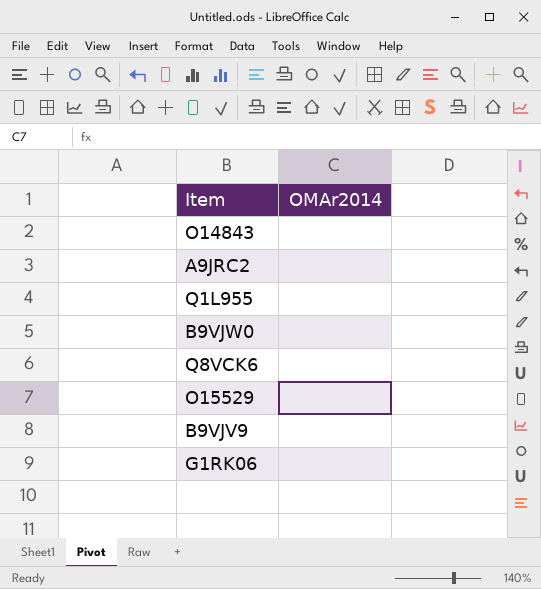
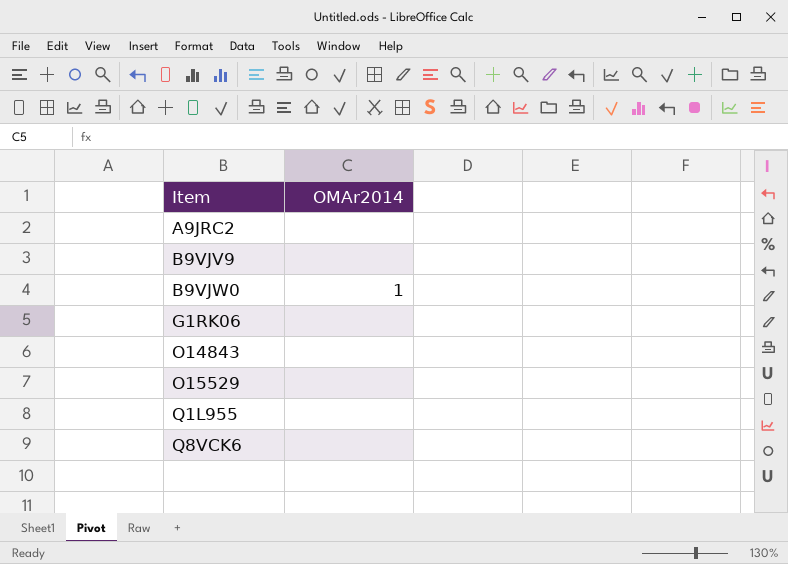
row order: none -> Item ascending
B9VJW0 | OMAr2014: none -> 1

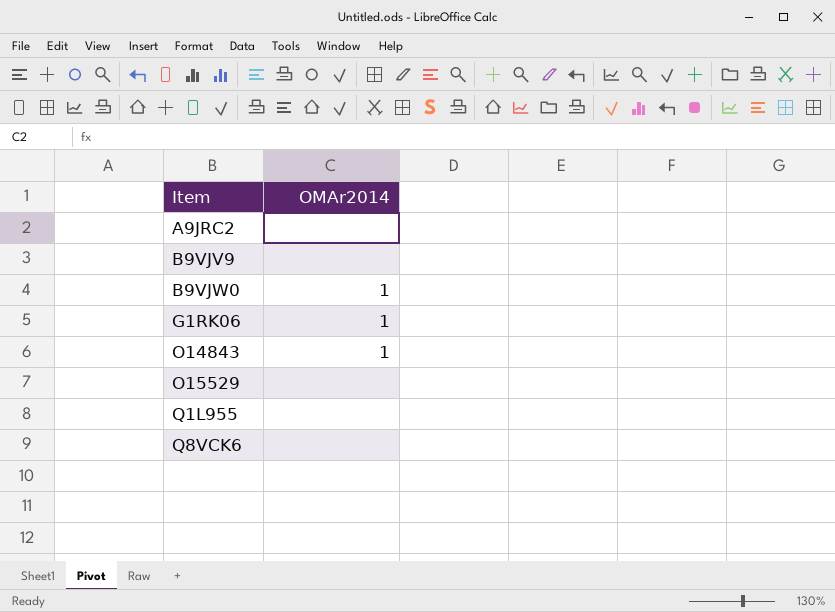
G1RK06 | OMAr2014: none -> 1
O14843 | OMAr2014: none -> 1

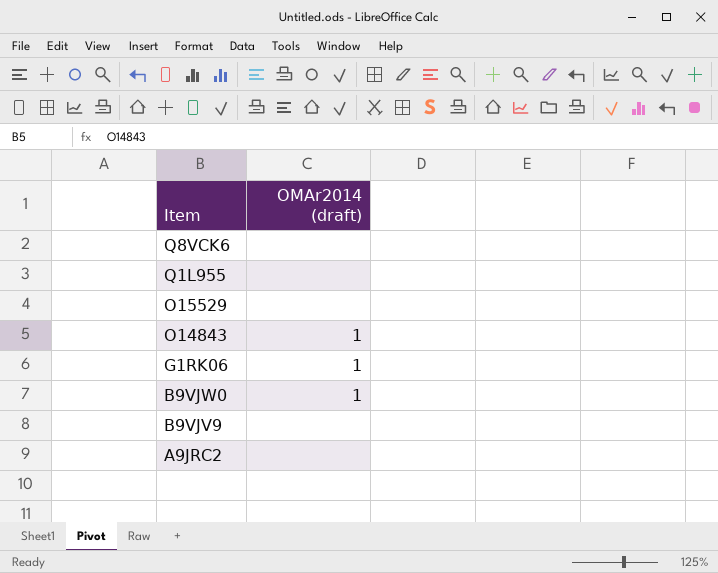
row order: Item ascending -> Item descending
column name: OMAr2014 -> OMAr2014 (draft)

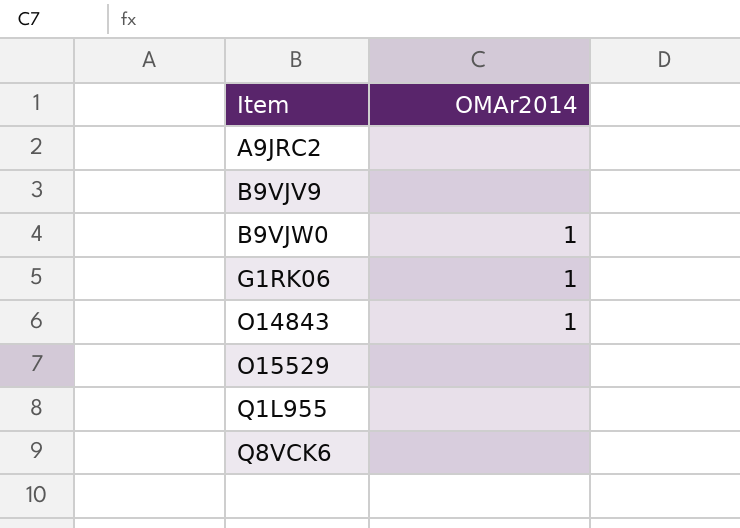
row order: Item descending -> Item ascending
column name: OMAr2014 (draft) -> OMAr2014

